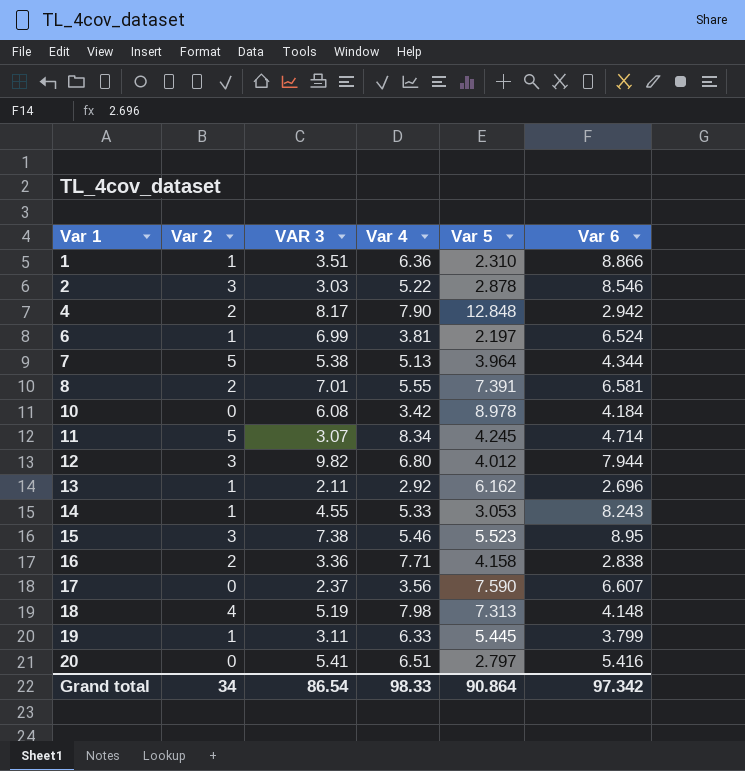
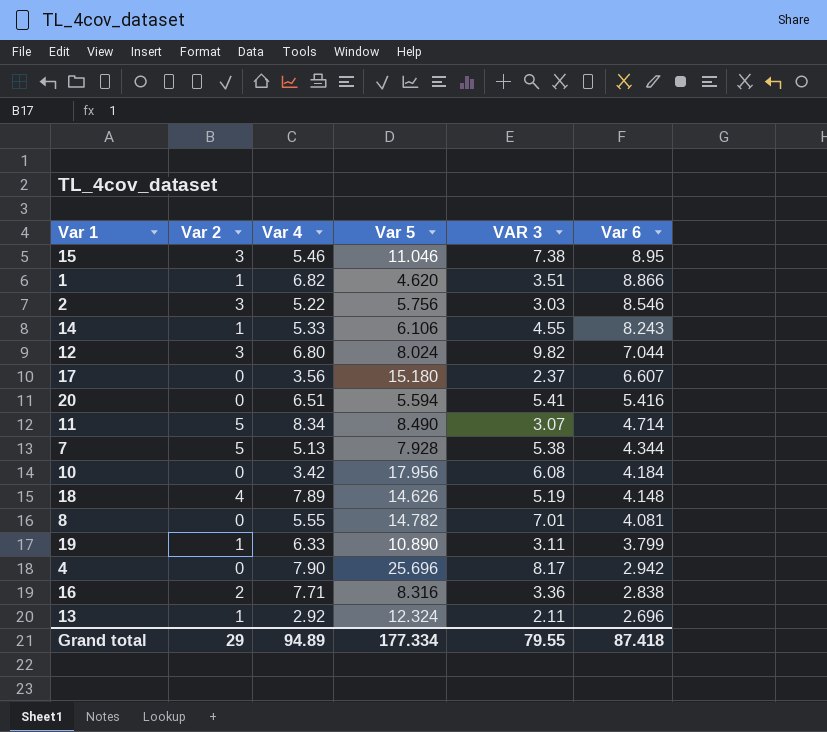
row order: Var 1 ascending -> Var 6 descending
column VAR 3 | position: 3 -> 5
row 6: 1 | 6.99 | 3.81 | 2.197 | 6.524 -> none
15 | Var 5: 5.523 -> 11.046
1 | Var 4: 6.36 -> 6.82
1 | Var 5: 2.310 -> 4.620
2 | Var 5: 2.878 -> 5.756
14 | Var 5: 3.053 -> 6.106
12 | Var 5: 4.012 -> 8.024
12 | Var 6: 7.944 -> 7.044
17 | Var 5: 7.590 -> 15.180
20 | Var 5: 2.797 -> 5.594
11 | Var 5: 4.245 -> 8.490
7 | Var 5: 3.964 -> 7.928
10 | Var 5: 8.978 -> 17.956
18 | Var 4: 7.98 -> 7.89
18 | Var 5: 7.313 -> 14.626
8 | Var 2: 2 -> 0
8 | Var 5: 7.391 -> 14.782
8 | Var 6: 6.581 -> 4.081
19 | Var 5: 5.445 -> 10.890
4 | Var 2: 2 -> 0
4 | Var 5: 12.848 -> 25.696
16 | Var 5: 4.158 -> 8.316
13 | Var 5: 6.162 -> 12.324
Grand total | Var 2: 34 -> 29
Grand total | Var 4: 98.33 -> 94.89
Grand total | Var 5: 90.864 -> 177.334
Grand total | VAR 3: 86.54 -> 79.55
Grand total | Var 6: 97.342 -> 87.418

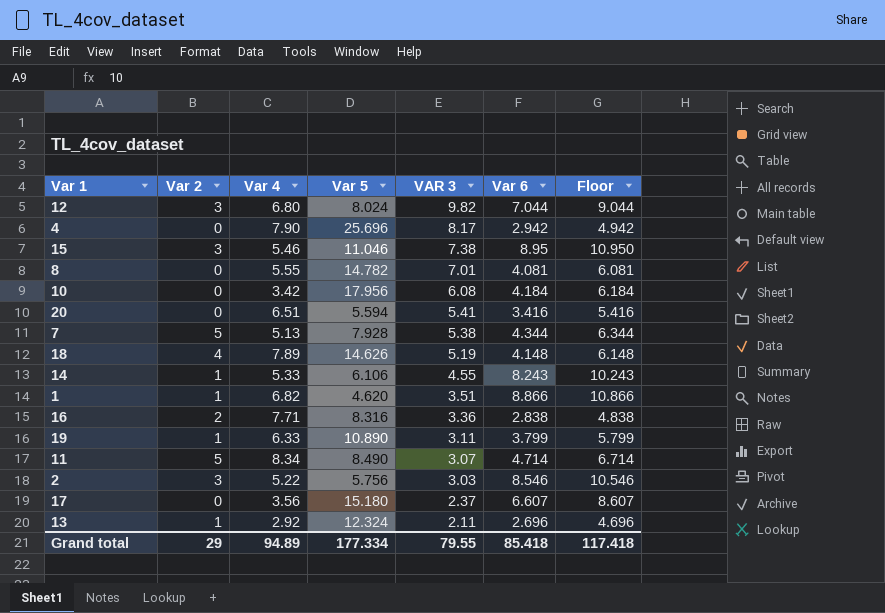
row order: Var 6 descending -> VAR 3 descending
column Floor | formula: none -> [Var 6] + 2
20 | Var 6: 5.416 -> 3.416
Grand total | Var 6: 87.418 -> 85.418

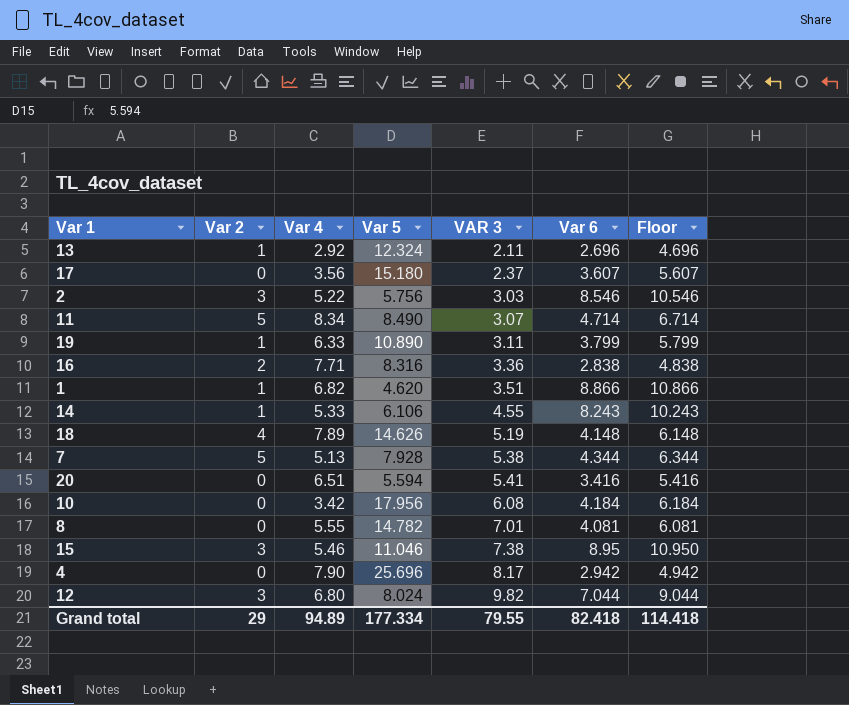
row order: VAR 3 descending -> VAR 3 ascending
17 | Var 6: 6.607 -> 3.607
17 | Floor: 8.607 -> 5.607
Grand total | Var 6: 85.418 -> 82.418
Grand total | Floor: 117.418 -> 114.418

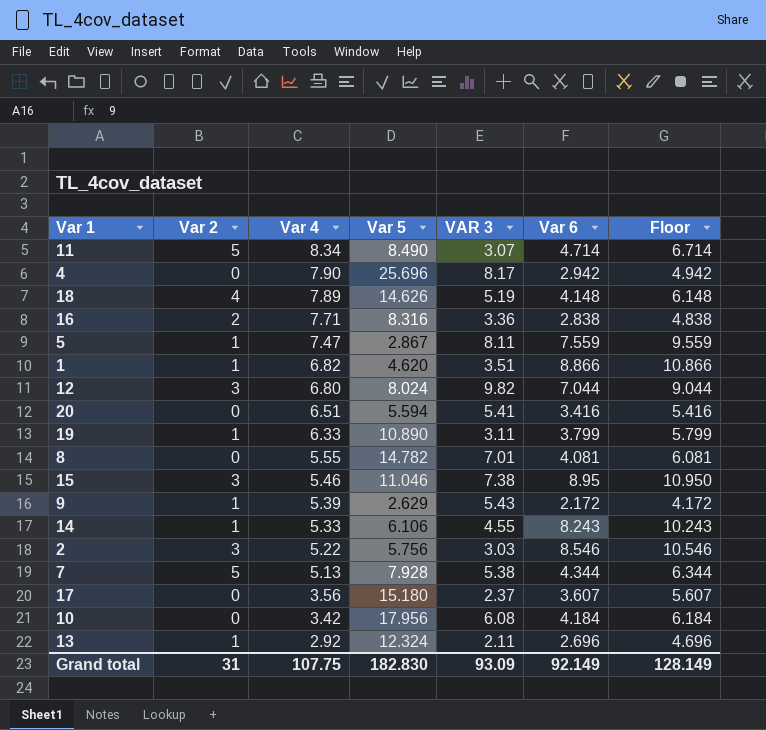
row order: VAR 3 ascending -> Var 4 descending
row 5: none -> 1 | 7.47 | 2.867 | 8.11 | 7.559 | 9.559
row 9: none -> 1 | 5.39 | 2.629 | 5.43 | 2.172 | 4.172
Grand total | Var 2: 29 -> 31
Grand total | Var 4: 94.89 -> 107.75
Grand total | Var 5: 177.334 -> 182.830
Grand total | VAR 3: 79.55 -> 93.09
Grand total | Var 6: 82.418 -> 92.149
Grand total | Floor: 114.418 -> 128.149

